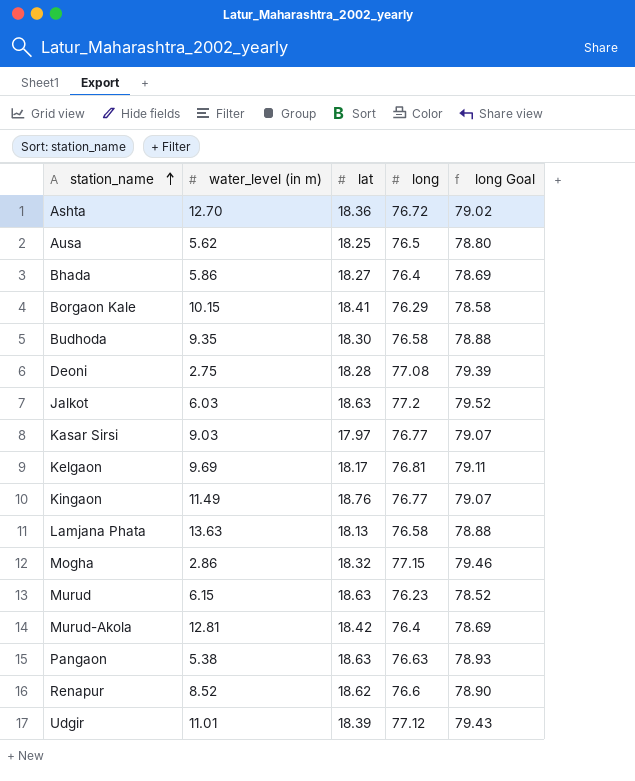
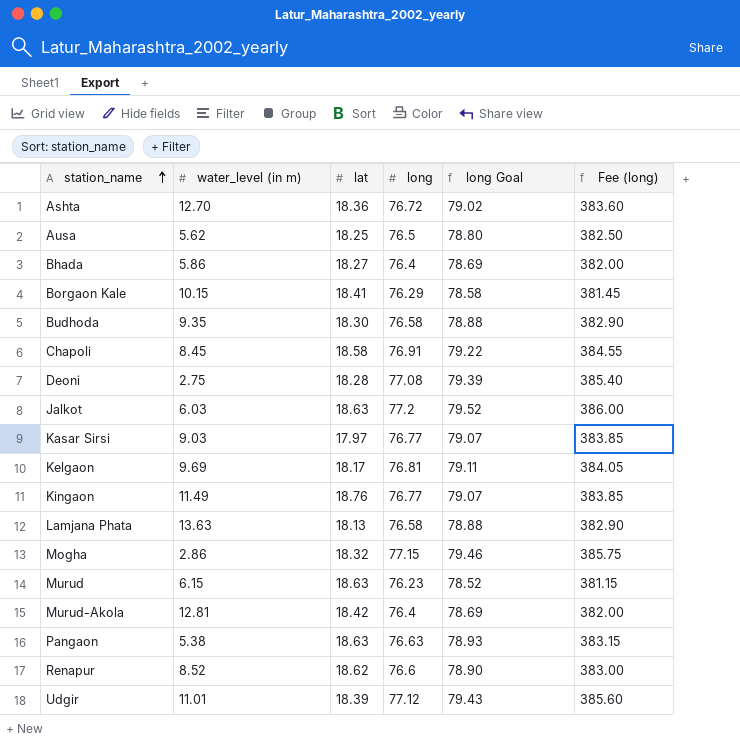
column Fee (long) | formula: none -> [long] * 5
row Chapoli: none -> 8.45 | 18.58 | 76.91 | 79.22 | 384.55

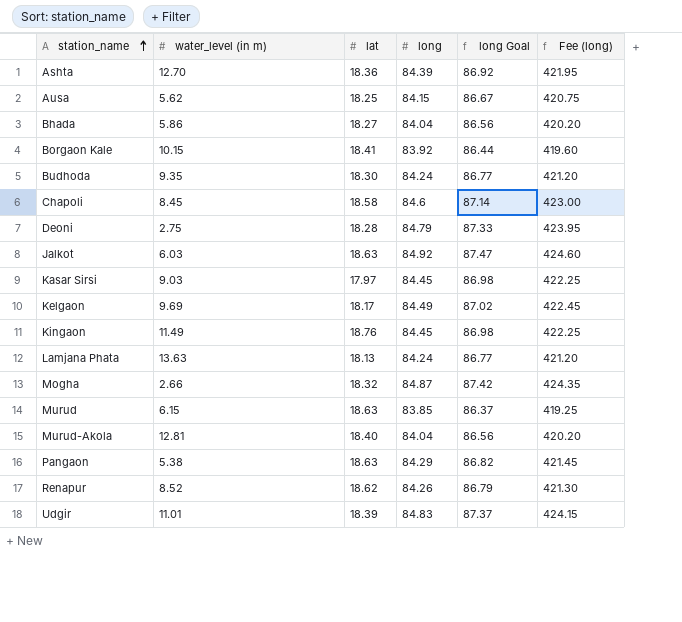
Ashta | long: 76.72 -> 84.39
Ashta | long Goal: 79.02 -> 86.92
Ashta | Fee (long): 383.60 -> 421.95
Ausa | long: 76.5 -> 84.15
Ausa | long Goal: 78.80 -> 86.67
Ausa | Fee (long): 382.50 -> 420.75
Bhada | long: 76.4 -> 84.04
Bhada | long Goal: 78.69 -> 86.56
Bhada | Fee (long): 382.00 -> 420.20
Borgaon Kale | long: 76.29 -> 83.92
Borgaon Kale | long Goal: 78.58 -> 86.44
Borgaon Kale | Fee (long): 381.45 -> 419.60
Budhoda | long: 76.58 -> 84.24
Budhoda | long Goal: 78.88 -> 86.77
Budhoda | Fee (long): 382.90 -> 421.20
Chapoli | long: 76.91 -> 84.6
Chapoli | long Goal: 79.22 -> 87.14
Chapoli | Fee (long): 384.55 -> 423.00
Deoni | long: 77.08 -> 84.79
Deoni | long Goal: 79.39 -> 87.33
Deoni | Fee (long): 385.40 -> 423.95
Jalkot | long: 77.2 -> 84.92
Jalkot | long Goal: 79.52 -> 87.47
Jalkot | Fee (long): 386.00 -> 424.60
Kasar Sirsi | long: 76.77 -> 84.45
Kasar Sirsi | long Goal: 79.07 -> 86.98
Kasar Sirsi | Fee (long): 383.85 -> 422.25
Kelgaon | long: 76.81 -> 84.49
Kelgaon | long Goal: 79.11 -> 87.02
Kelgaon | Fee (long): 384.05 -> 422.45
Kingaon | long: 76.77 -> 84.45
Kingaon | long Goal: 79.07 -> 86.98
Kingaon | Fee (long): 383.85 -> 422.25
Lamjana Phata | long: 76.58 -> 84.24
Lamjana Phata | long Goal: 78.88 -> 86.77
Lamjana Phata | Fee (long): 382.90 -> 421.20
Mogha | water_level (in m): 2.86 -> 2.66
Mogha | long: 77.15 -> 84.87
Mogha | long Goal: 79.46 -> 87.42
Mogha | Fee (long): 385.75 -> 424.35
Murud | long: 76.23 -> 83.85
Murud | long Goal: 78.52 -> 86.37
Murud | Fee (long): 381.15 -> 419.25
Murud-Akola | lat: 18.42 -> 18.40
Murud-Akola | long: 76.4 -> 84.04
Murud-Akola | long Goal: 78.69 -> 86.56
Murud-Akola | Fee (long): 382.00 -> 420.20
Pangaon | long: 76.63 -> 84.29
Pangaon | long Goal: 78.93 -> 86.82
Pangaon | Fee (long): 383.15 -> 421.45
Renapur | long: 76.6 -> 84.26
Renapur | long Goal: 78.90 -> 86.79
Renapur | Fee (long): 383.00 -> 421.30
Udgir | long: 77.12 -> 84.83
Udgir | long Goal: 79.43 -> 87.37
Udgir | Fee (long): 385.60 -> 424.15

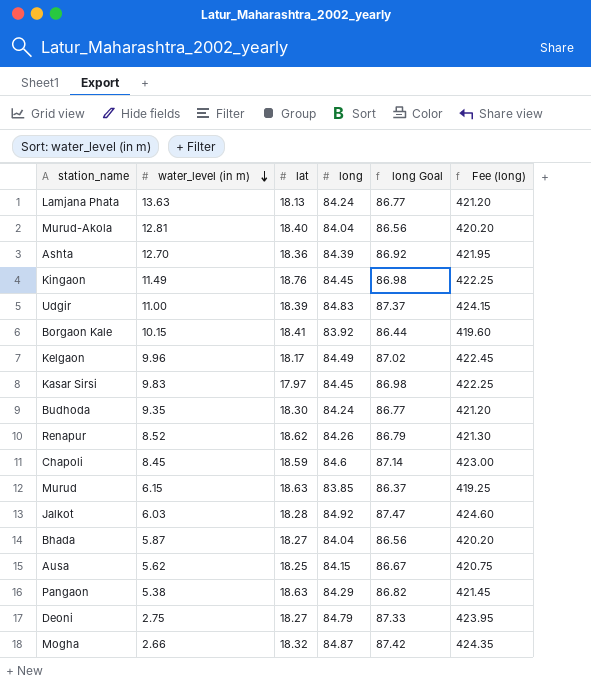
row order: station_name ascending -> water_level (in m) descending
Udgir | water_level (in m): 11.01 -> 11.00
Kelgaon | water_level (in m): 9.69 -> 9.96
Kasar Sirsi | water_level (in m): 9.03 -> 9.83
Chapoli | lat: 18.58 -> 18.59
Jalkot | lat: 18.63 -> 18.28
Bhada | water_level (in m): 5.86 -> 5.87
Deoni | lat: 18.28 -> 18.27

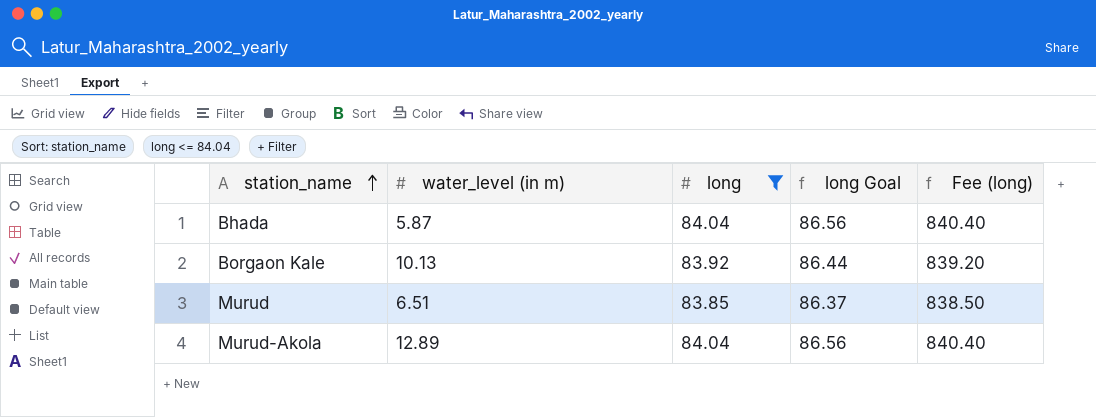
filter: none -> long <= 84.04
row order: water_level (in m) descending -> station_name ascending
column lat | position: 3 -> none
column Fee (long) | formula: [long] * 5 -> [long] * 10
Borgaon Kale | water_level (in m): 10.15 -> 10.13
Murud | water_level (in m): 6.15 -> 6.51
Murud-Akola | water_level (in m): 12.81 -> 12.89

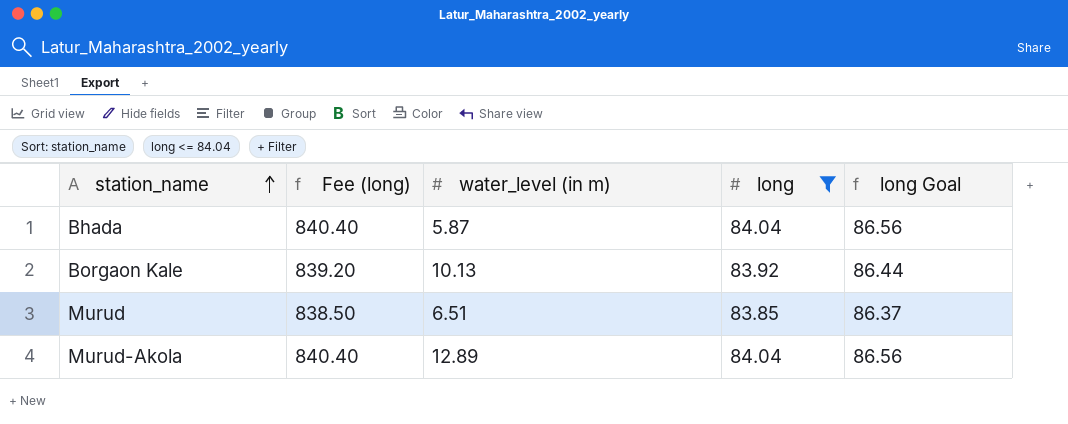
column Fee (long) | position: 5 -> 2

